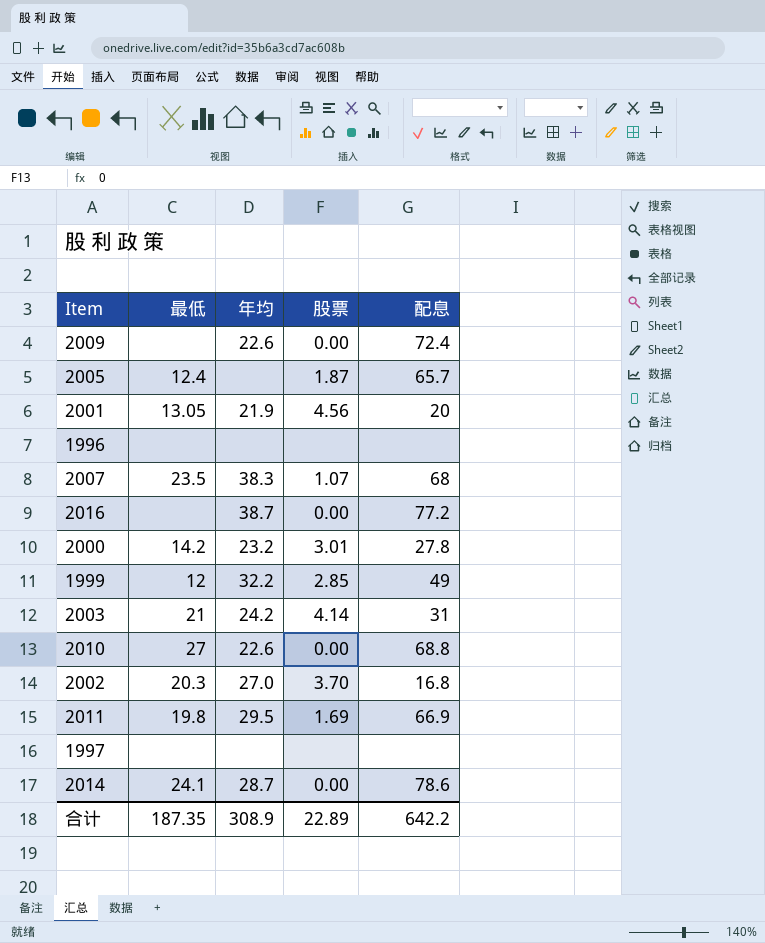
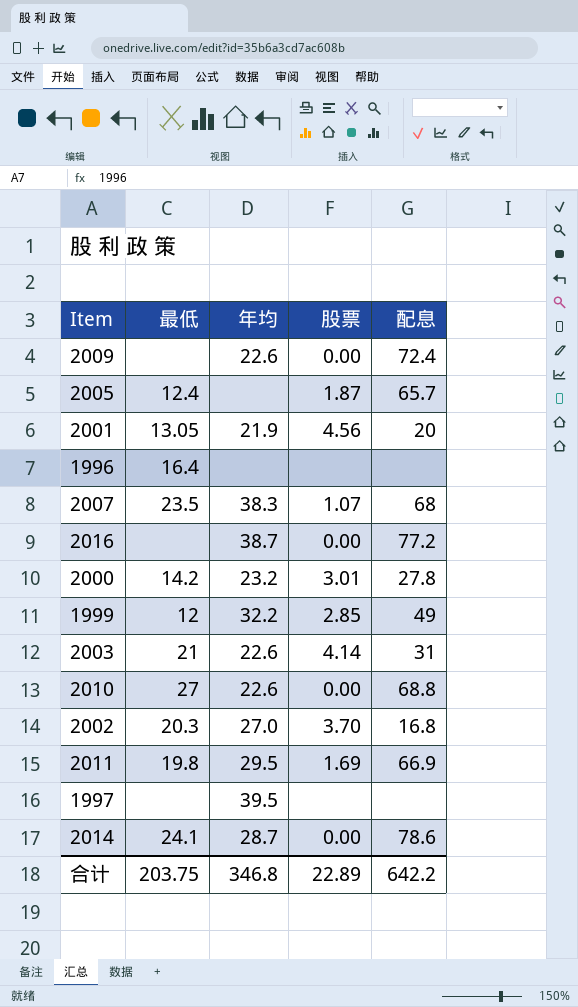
1996 | 最低: none -> 16.4
2003 | 年均: 24.2 -> 22.6
1997 | 年均: none -> 39.5
合计 | 最低: 187.35 -> 203.75
合计 | 年均: 308.9 -> 346.8

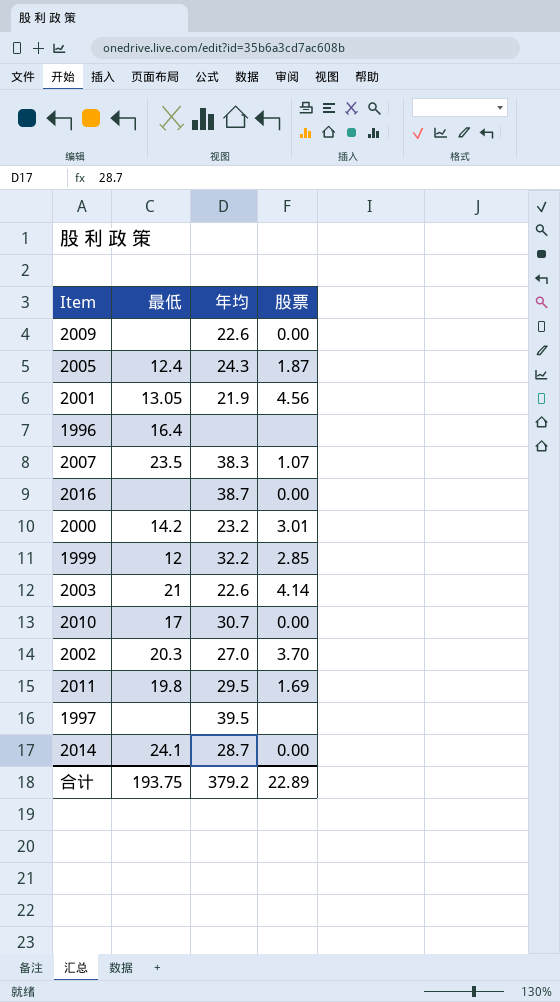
column 配息 | position: 5 -> none
2005 | 年均: none -> 24.3
2010 | 最低: 27 -> 17
2010 | 年均: 22.6 -> 30.7
合计 | 最低: 203.75 -> 193.75
合计 | 年均: 346.8 -> 379.2

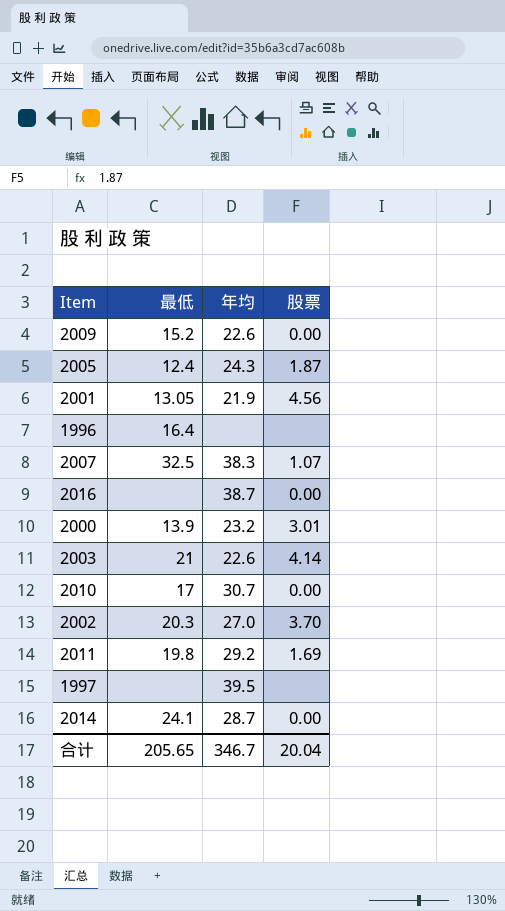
row 1999: 12 | 32.2 | 2.85 -> none
2009 | 最低: none -> 15.2
2007 | 最低: 23.5 -> 32.5
2000 | 最低: 14.2 -> 13.9
2011 | 年均: 29.5 -> 29.2
合计 | 最低: 193.75 -> 205.65
合计 | 年均: 379.2 -> 346.7
合计 | 股票: 22.89 -> 20.04

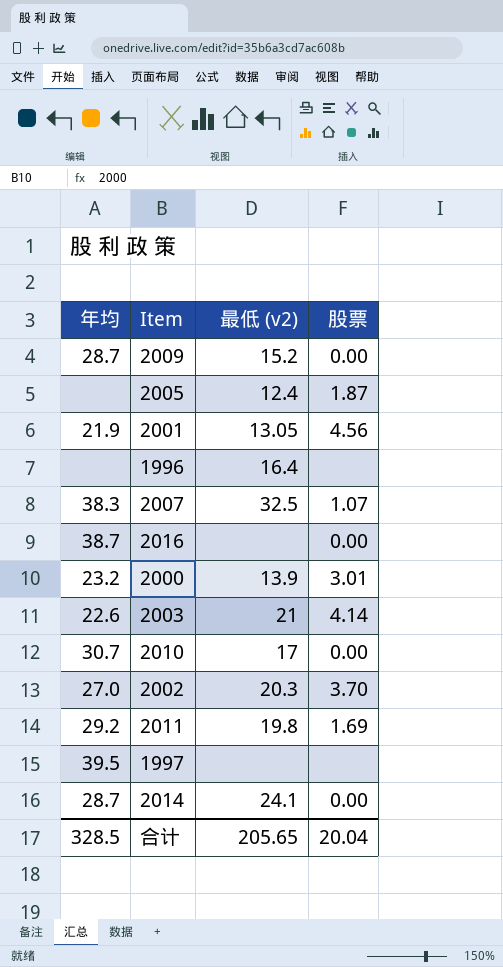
column 年均 | position: 3 -> 1
column name: 最低 -> 最低 (v2)
2009 | 年均: 22.6 -> 28.7
2005 | 年均: 24.3 -> none
合计 | 年均: 346.7 -> 328.5

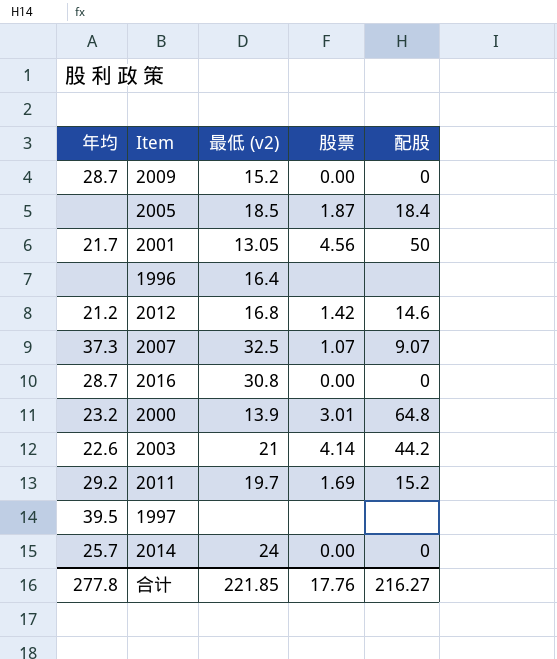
column 配股 | position: none -> 5
row 2010: 30.7 | 17 | 0.00 -> none
row 2002: 27.0 | 20.3 | 3.70 -> none
2005 | 最低 (v2): 12.4 -> 18.5
2001 | 年均: 21.9 -> 21.7
row 2012: none -> 21.2 | 16.8 | 1.42 | 14.6
2007 | 年均: 38.3 -> 37.3
2016 | 年均: 38.7 -> 28.7
2016 | 最低 (v2): none -> 30.8
2011 | 最低 (v2): 19.8 -> 19.7
2014 | 年均: 28.7 -> 25.7
2014 | 最低 (v2): 24.1 -> 24
合计 | 年均: 328.5 -> 277.8
合计 | 最低 (v2): 205.65 -> 221.85
合计 | 股票: 20.04 -> 17.76

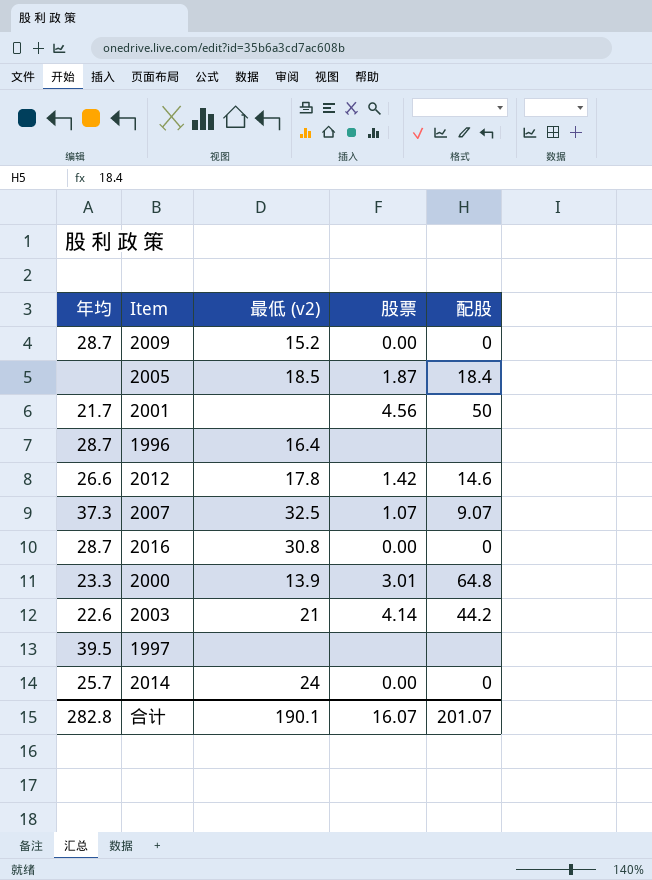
row 2011: 29.2 | 19.7 | 1.69 | 15.2 -> none
2001 | 最低 (v2): 13.05 -> none
1996 | 年均: none -> 28.7
2012 | 年均: 21.2 -> 26.6
2012 | 最低 (v2): 16.8 -> 17.8
2000 | 年均: 23.2 -> 23.3
合计 | 年均: 277.8 -> 282.8
合计 | 最低 (v2): 221.85 -> 190.1
合计 | 股票: 17.76 -> 16.07
合计 | 配股: 216.27 -> 201.07

